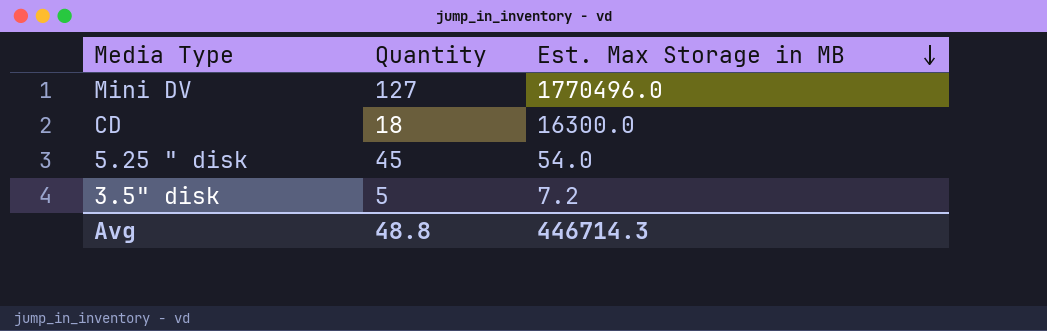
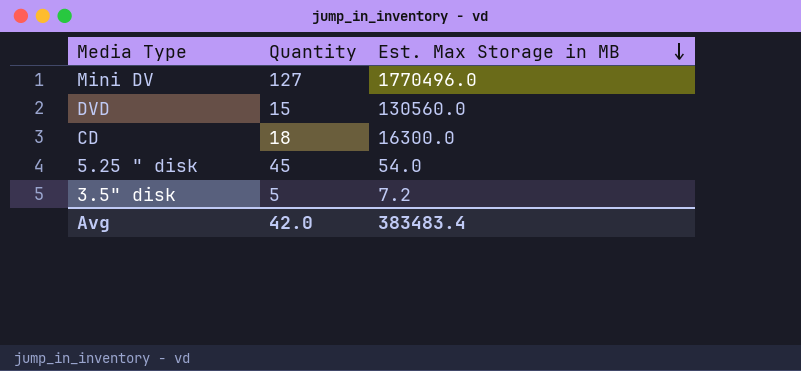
row DVD: none -> 15 | 130560.0
Avg | Quantity: 48.8 -> 42.0
Avg | Est. Max Storage in MB: 446714.3 -> 383483.4

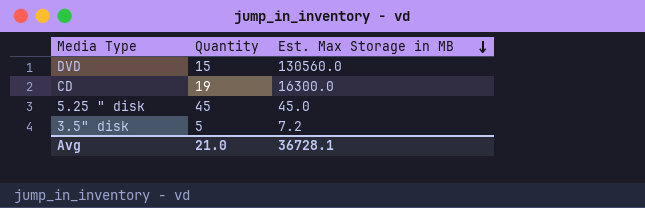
row Mini DV: 127 | 1770496.0 -> none
CD | Quantity: 18 -> 19
5.25 " disk | Est. Max Storage in MB: 54.0 -> 45.0
Avg | Quantity: 42.0 -> 21.0
Avg | Est. Max Storage in MB: 383483.4 -> 36728.1

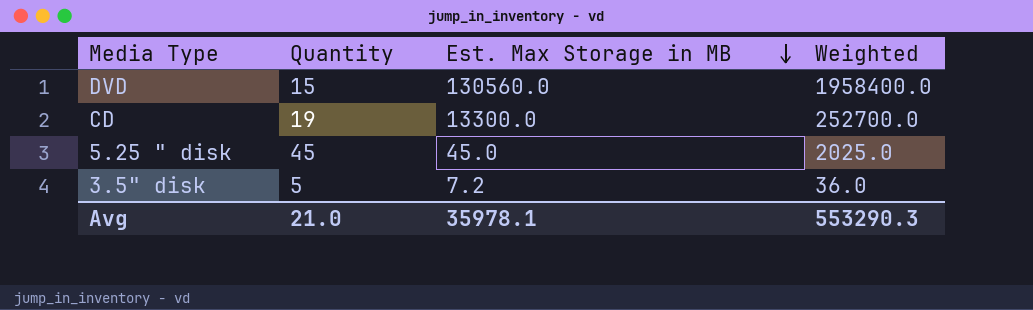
column Weighted | formula: none -> [Quantity] * [Est. Max Storage in MB]
CD | Est. Max Storage in MB: 16300.0 -> 13300.0
Avg | Est. Max Storage in MB: 36728.1 -> 35978.1

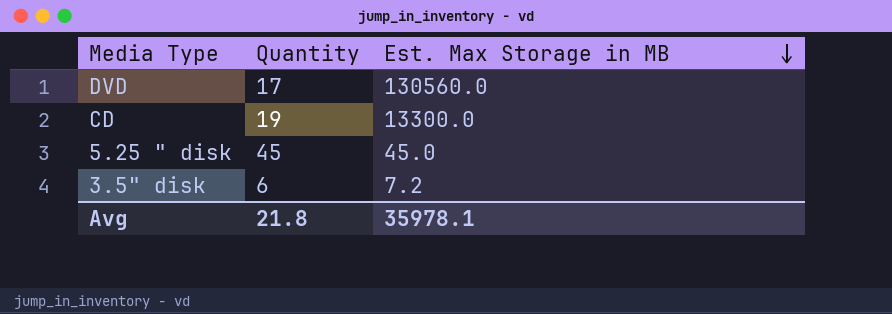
column Weighted | formula: [Quantity] * [Est. Max Storage in MB] -> none
DVD | Quantity: 15 -> 17
3.5" disk | Quantity: 5 -> 6
Avg | Quantity: 21.0 -> 21.8

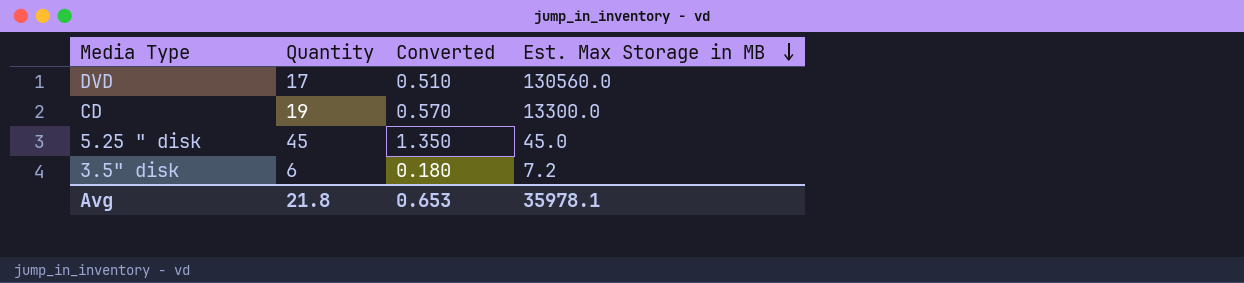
column Converted | formula: none -> [Quantity] * 0.03

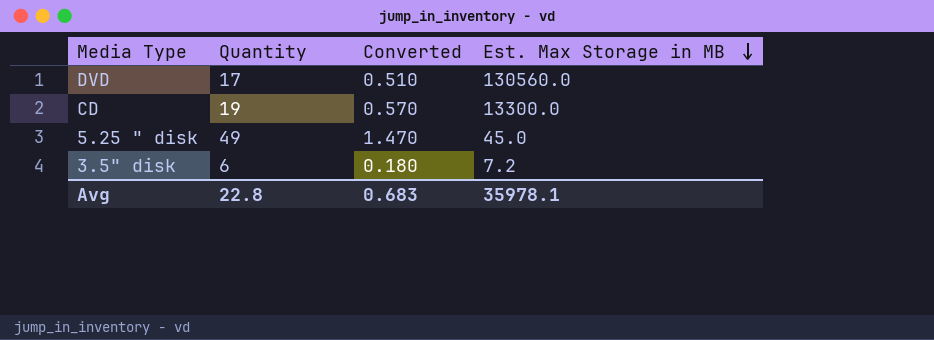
5.25 " disk | Quantity: 45 -> 49
5.25 " disk | Converted: 1.350 -> 1.470
Avg | Quantity: 21.8 -> 22.8
Avg | Converted: 0.653 -> 0.683

